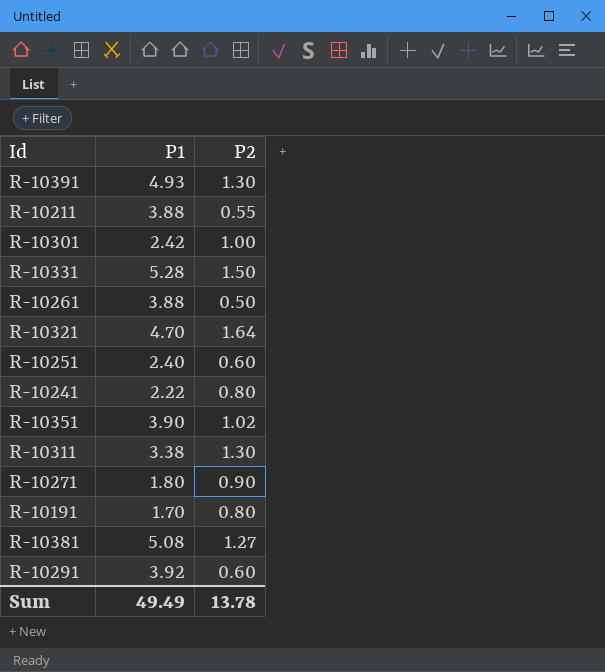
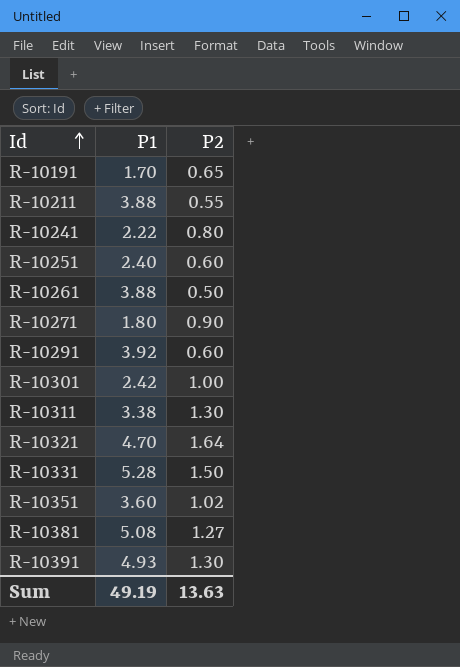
row order: none -> Id ascending
R-10191 | P2: 0.80 -> 0.65
R-10351 | P1: 3.90 -> 3.60
Sum | P1: 49.49 -> 49.19
Sum | P2: 13.78 -> 13.63

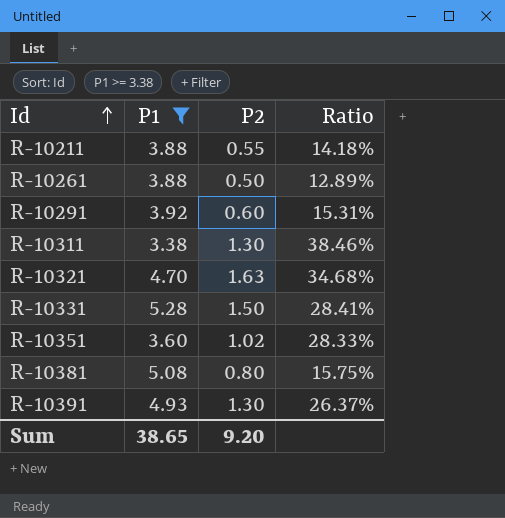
filter: none -> P1 >= 3.38
column Ratio | formula: none -> [P2] / [P1]
R-10321 | P2: 1.64 -> 1.63
R-10381 | P2: 1.27 -> 0.80
Sum | P1: 49.19 -> 38.65
Sum | P2: 13.63 -> 9.20

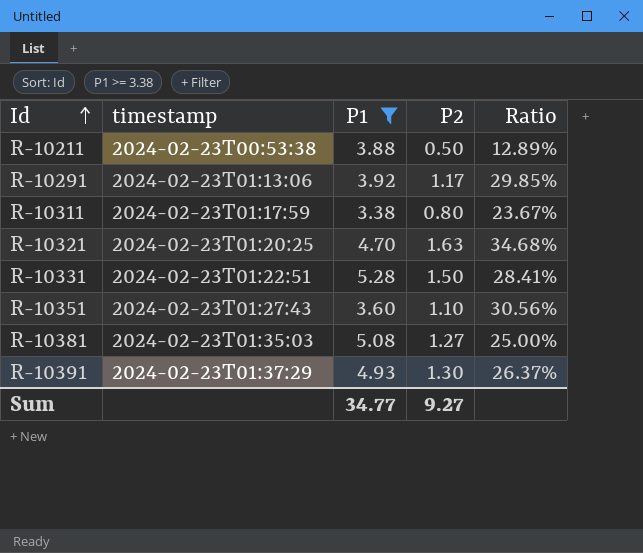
column timestamp | position: none -> 2
row R-10261: 3.88 | 0.50 | 12.89% -> none
R-10211 | P2: 0.55 -> 0.50
R-10211 | Ratio: 14.18% -> 12.89%
R-10291 | P2: 0.60 -> 1.17
R-10291 | Ratio: 15.31% -> 29.85%
R-10311 | P2: 1.30 -> 0.80
R-10311 | Ratio: 38.46% -> 23.67%
R-10351 | P2: 1.02 -> 1.10
R-10351 | Ratio: 28.33% -> 30.56%
R-10381 | P2: 0.80 -> 1.27
R-10381 | Ratio: 15.75% -> 25.00%
Sum | P1: 38.65 -> 34.77
Sum | P2: 9.20 -> 9.27

